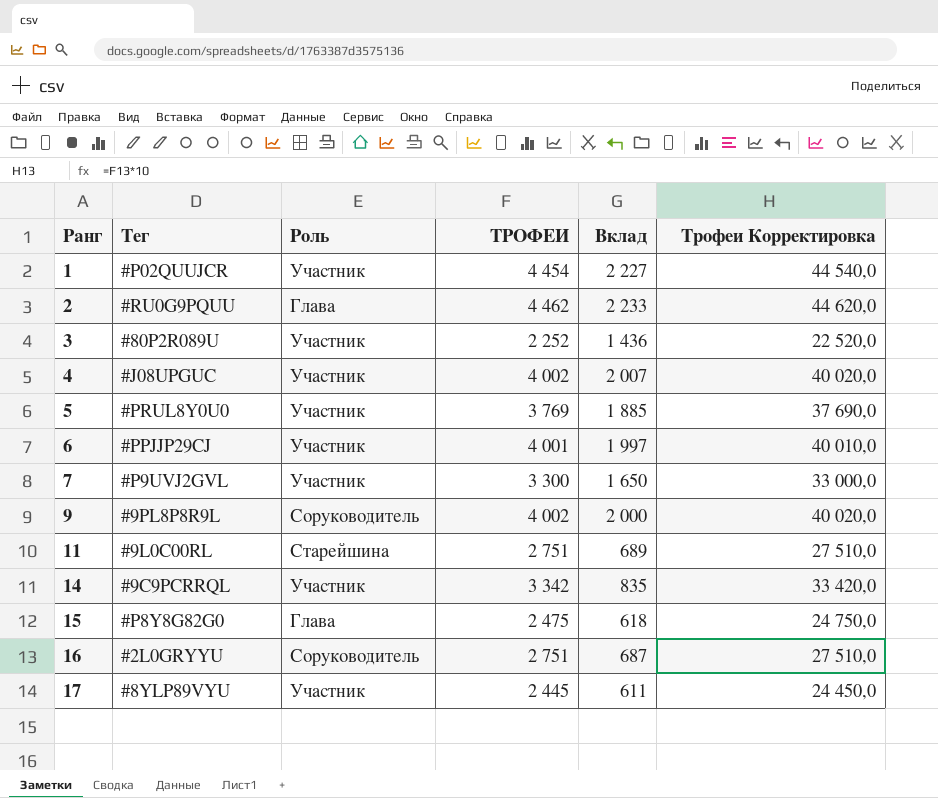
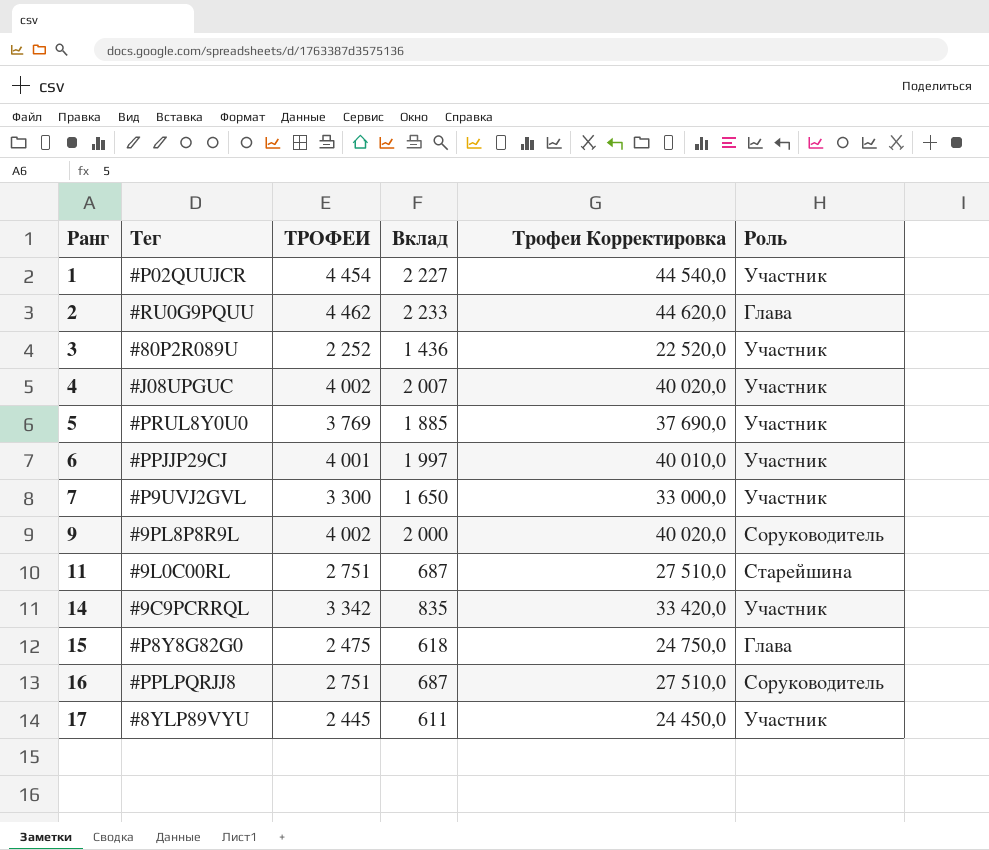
column Роль | position: 3 -> 6
11 | Вклад: 689 -> 687
16 | Тег: #2L0GRYYU -> #PPLPQRJJ8

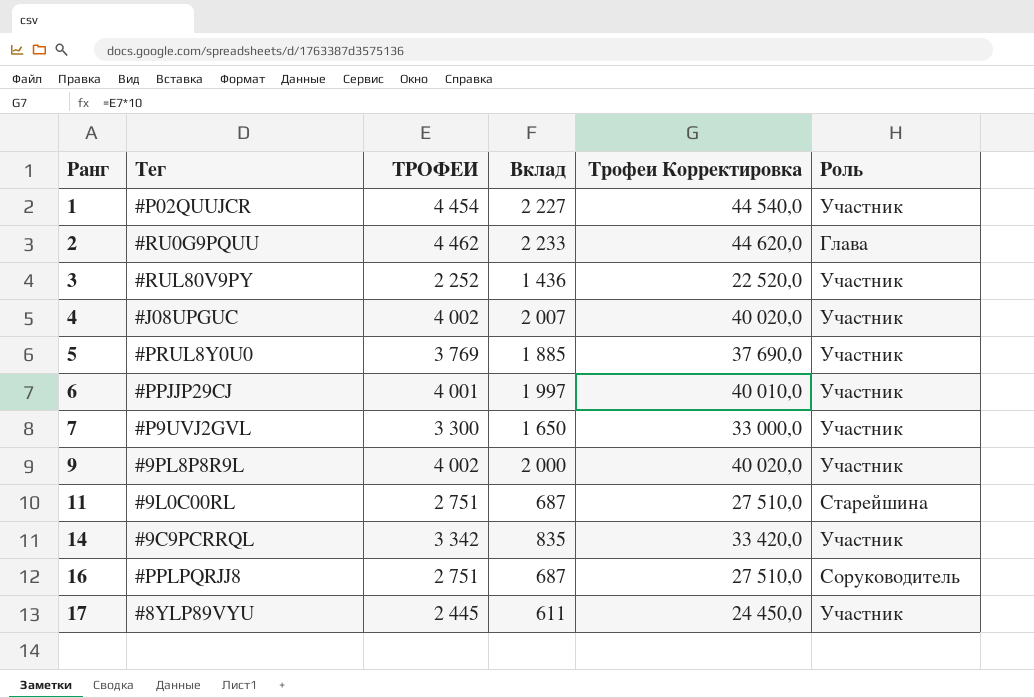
row 15: #P8Y8G82G0 | 2 475 | 618 | 24 750,0 | Глава -> none
3 | Тег: #80P2R089U -> #RUL80V9PY
9 | Роль: Соруководитель -> Участник

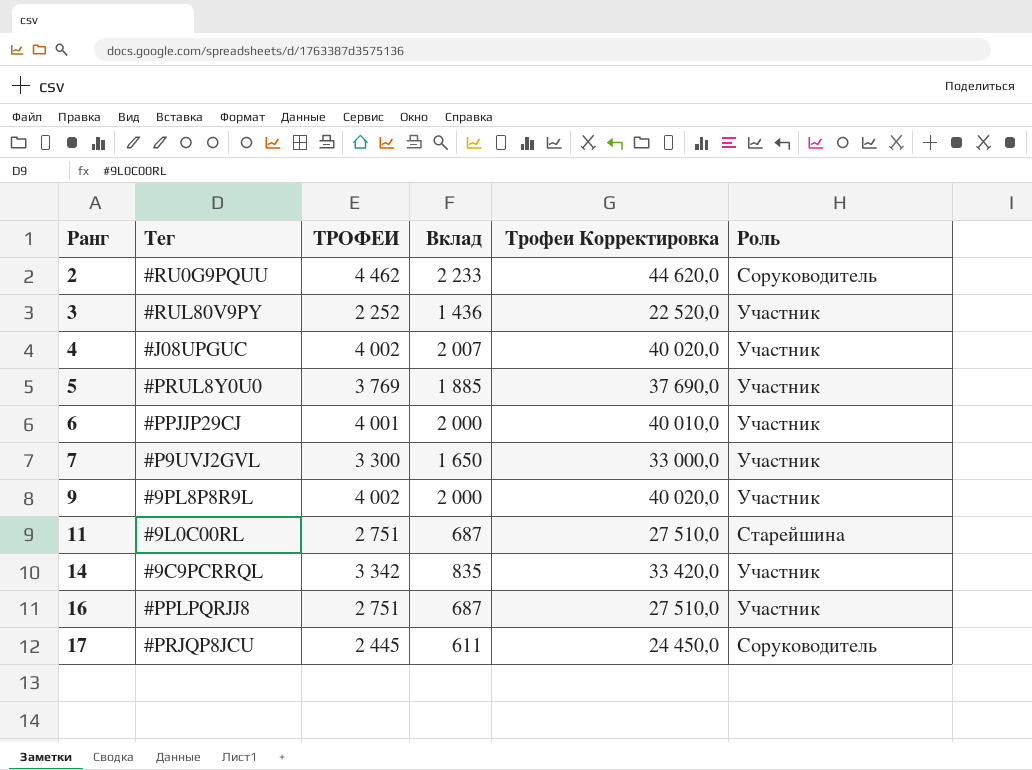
row 1: #P02QUUJCR | 4 454 | 2 227 | 44 540,0 | Участник -> none
2 | Роль: Глава -> Соруководитель
6 | Вклад: 1 997 -> 2 000
16 | Роль: Соруководитель -> Участник
17 | Тег: #8YLP89VYU -> #PRJQP8JCU
17 | Роль: Участник -> Соруководитель

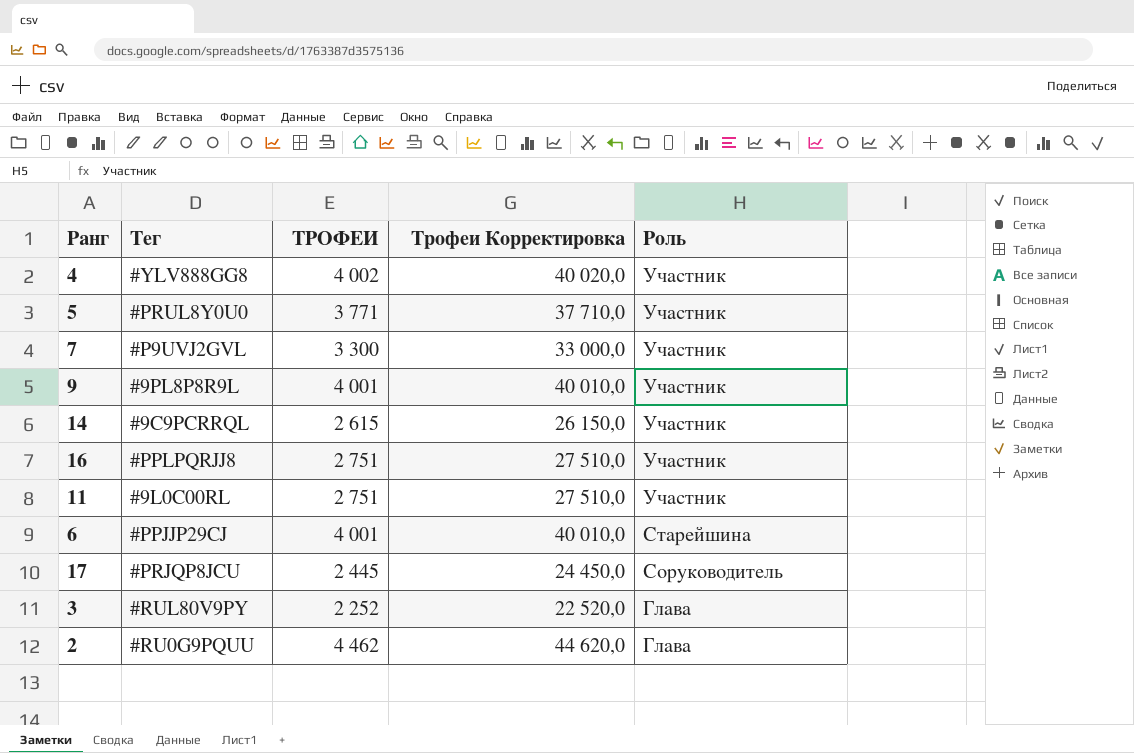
row order: Ранг ascending -> Роль descending
column Вклад | position: 4 -> none
4 | Тег: #J08UPGUC -> #YLV888GG8
5 | ТРОФЕИ: 3 769 -> 3 771
5 | Трофеи Корректировка: 37 690,0 -> 37 710,0
9 | ТРОФЕИ: 4 002 -> 4 001
9 | Трофеи Корректировка: 40 020,0 -> 40 010,0
14 | ТРОФЕИ: 3 342 -> 2 615
14 | Трофеи Корректировка: 33 420,0 -> 26 150,0
11 | Роль: Старейшина -> Участник
6 | Роль: Участник -> Старейшина
3 | Роль: Участник -> Глава
2 | Роль: Соруководитель -> Глава

